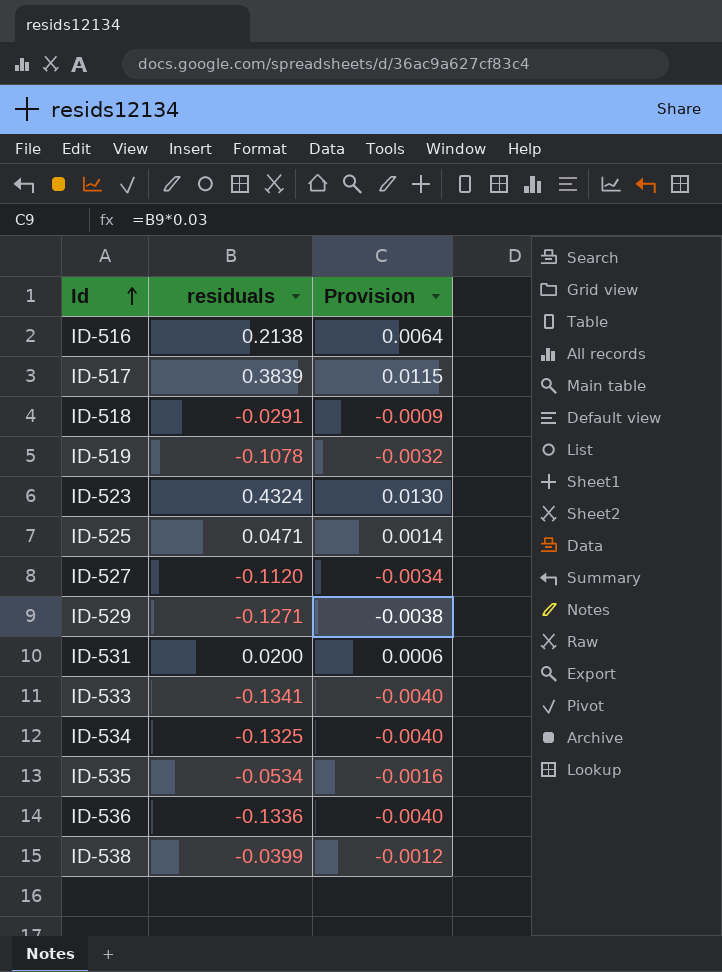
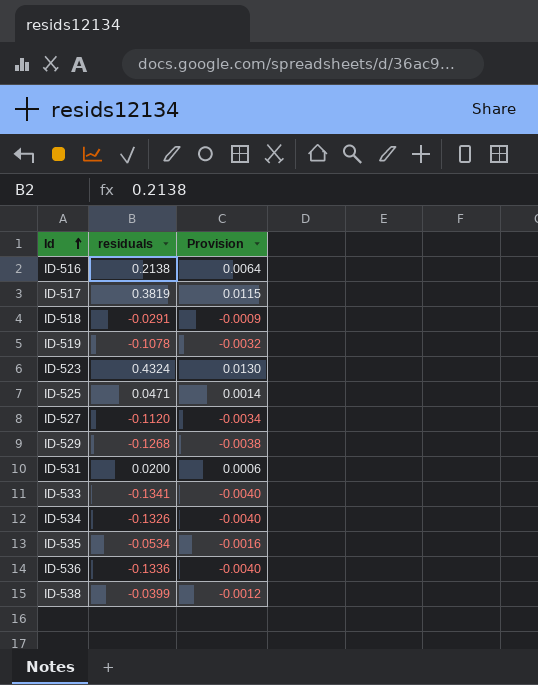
ID-517 | residuals: 0.3839 -> 0.3819
ID-529 | residuals: -0.1271 -> -0.1268
ID-534 | residuals: -0.1325 -> -0.1326

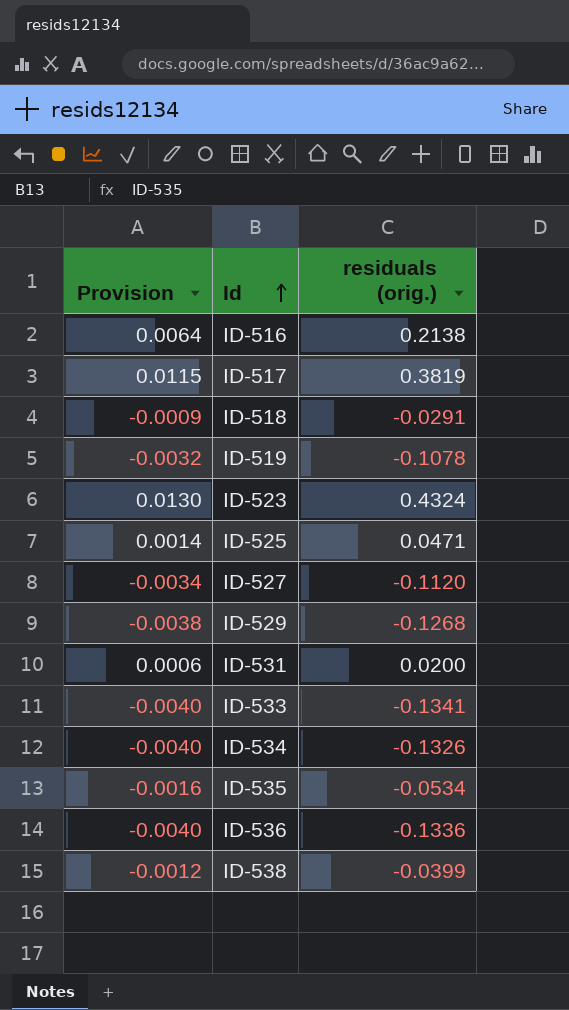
column Provision | position: 3 -> 1
column name: residuals -> residuals (orig.)

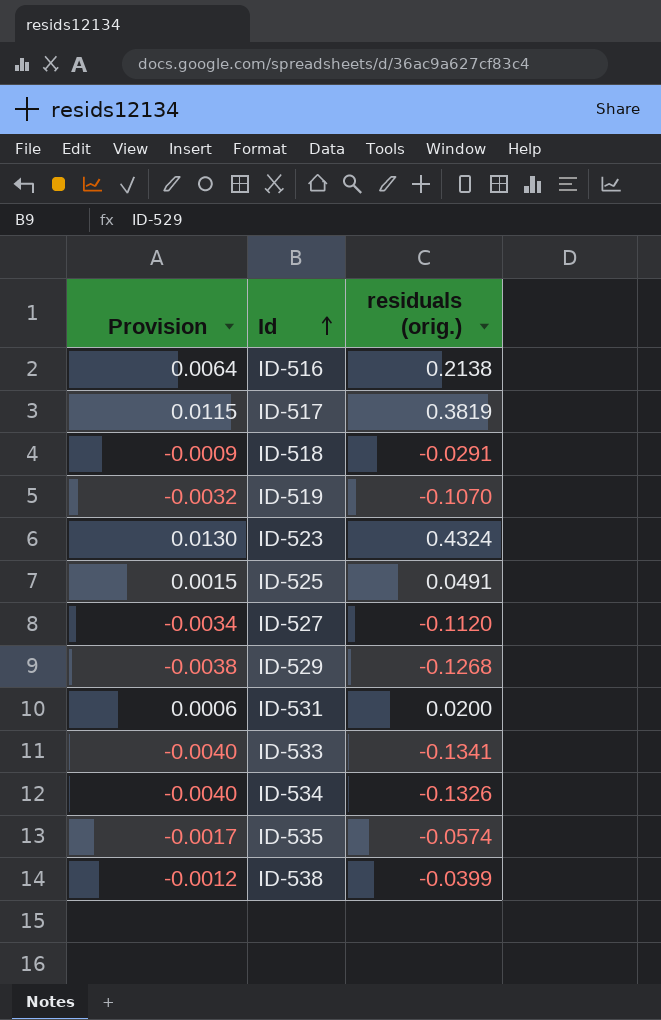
row ID-536: -0.0040 | -0.1336 -> none
ID-519 | residuals (orig.): -0.1078 -> -0.1070
ID-525 | Provision: 0.0014 -> 0.0015
ID-525 | residuals (orig.): 0.0471 -> 0.0491
ID-535 | Provision: -0.0016 -> -0.0017
ID-535 | residuals (orig.): -0.0534 -> -0.0574

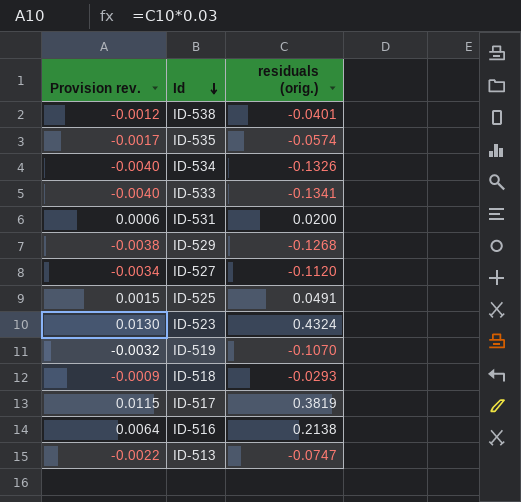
row order: Id ascending -> Id descending
column name: Provision -> Provision rev.
ID-538 | residuals (orig.): -0.0399 -> -0.0401
ID-518 | residuals (orig.): -0.0291 -> -0.0293
row ID-513: none -> -0.0022 | -0.0747

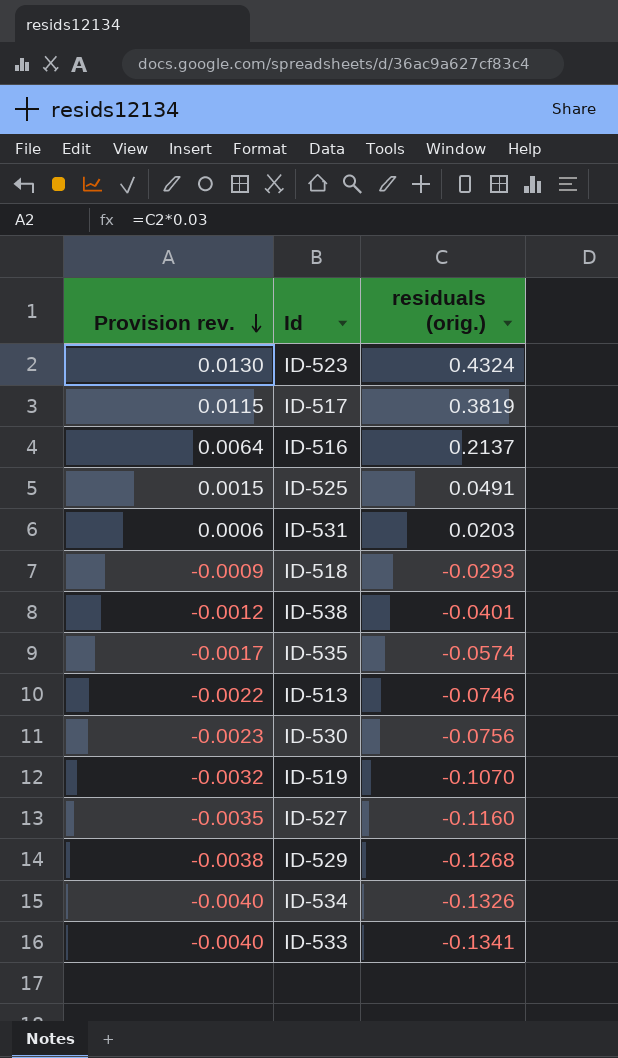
row order: Id descending -> Provision rev. descending
ID-516 | residuals (orig.): 0.2138 -> 0.2137
ID-531 | residuals (orig.): 0.0200 -> 0.0203
ID-513 | residuals (orig.): -0.0747 -> -0.0746
row ID-530: none -> -0.0023 | -0.0756
ID-527 | Provision rev.: -0.0034 -> -0.0035
ID-527 | residuals (orig.): -0.1120 -> -0.1160

